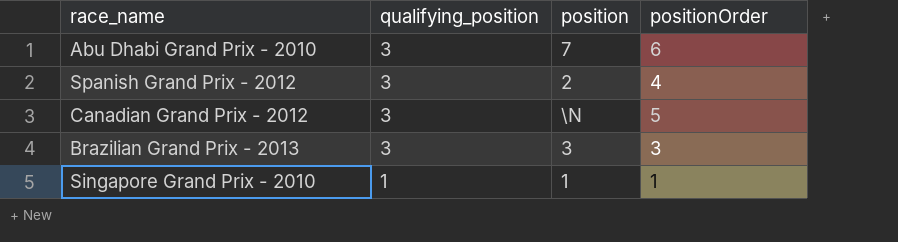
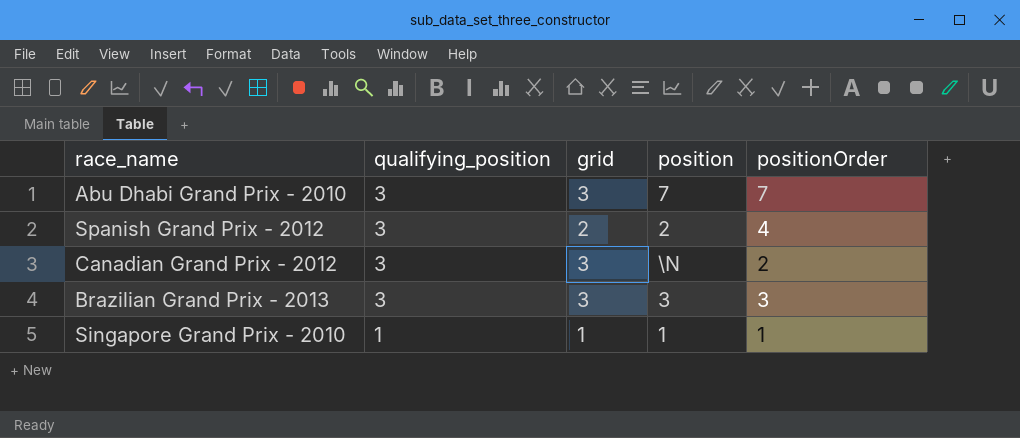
column grid | position: none -> 3
Abu Dhabi Grand Prix - 2010 | positionOrder: 6 -> 7
Canadian Grand Prix - 2012 | positionOrder: 5 -> 2

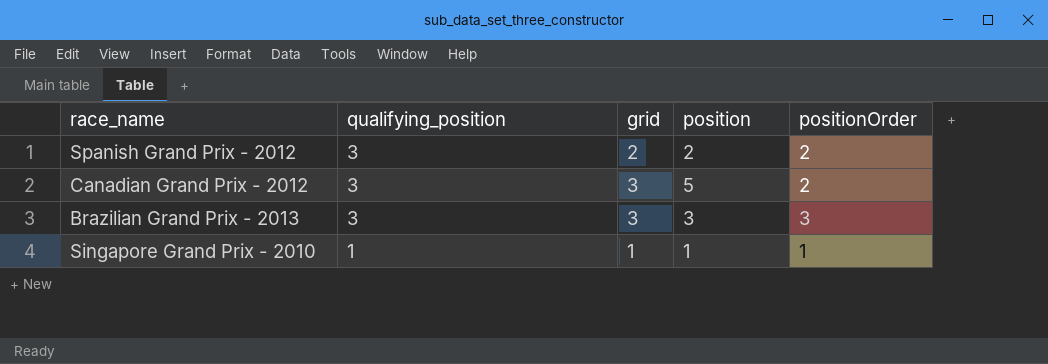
row Abu Dhabi Grand Prix - 2010: 3 | 3 | 7 | 7 -> none
Spanish Grand Prix - 2012 | positionOrder: 4 -> 2
Canadian Grand Prix - 2012 | position: \N -> 5

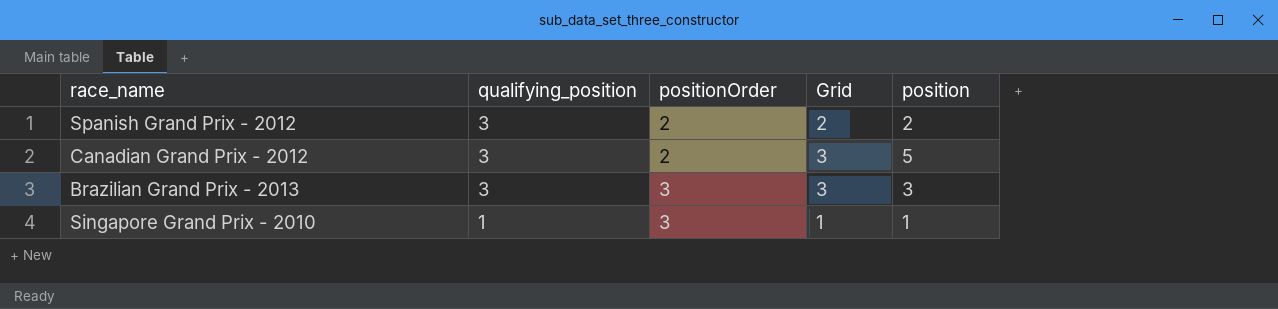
column positionOrder | position: 5 -> 3
column name: grid -> Grid
Singapore Grand Prix - 2010 | positionOrder: 1 -> 3

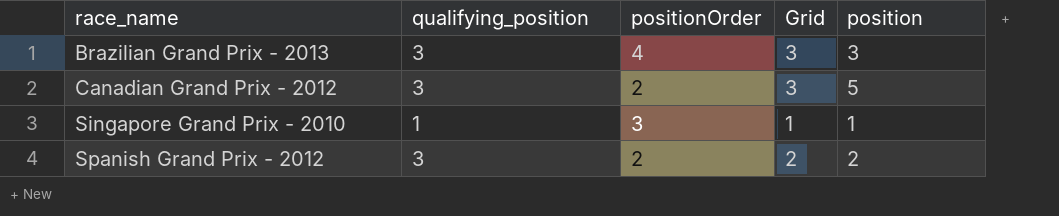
row order: qualifying_position descending -> race_name ascending
Brazilian Grand Prix - 2013 | positionOrder: 3 -> 4

